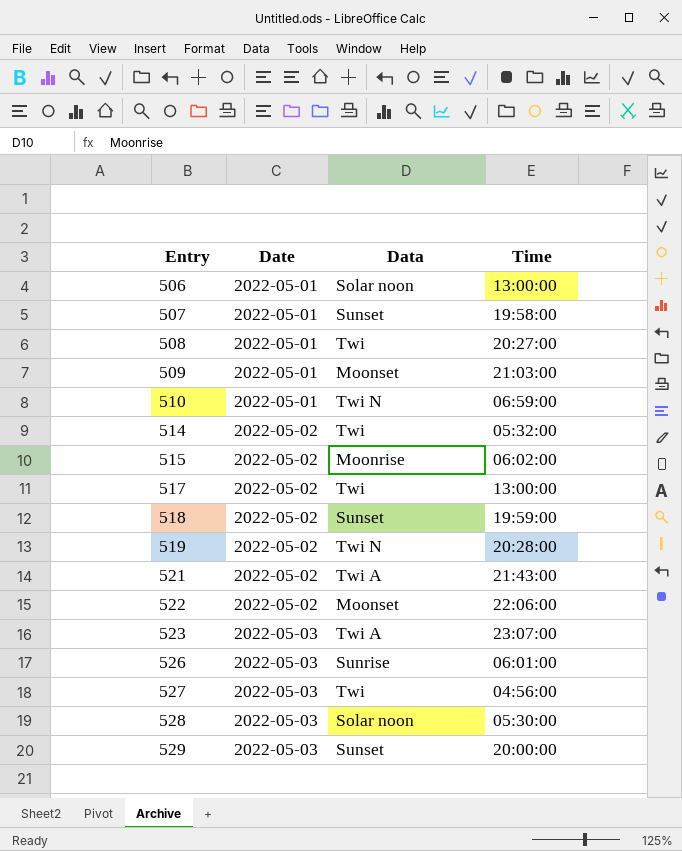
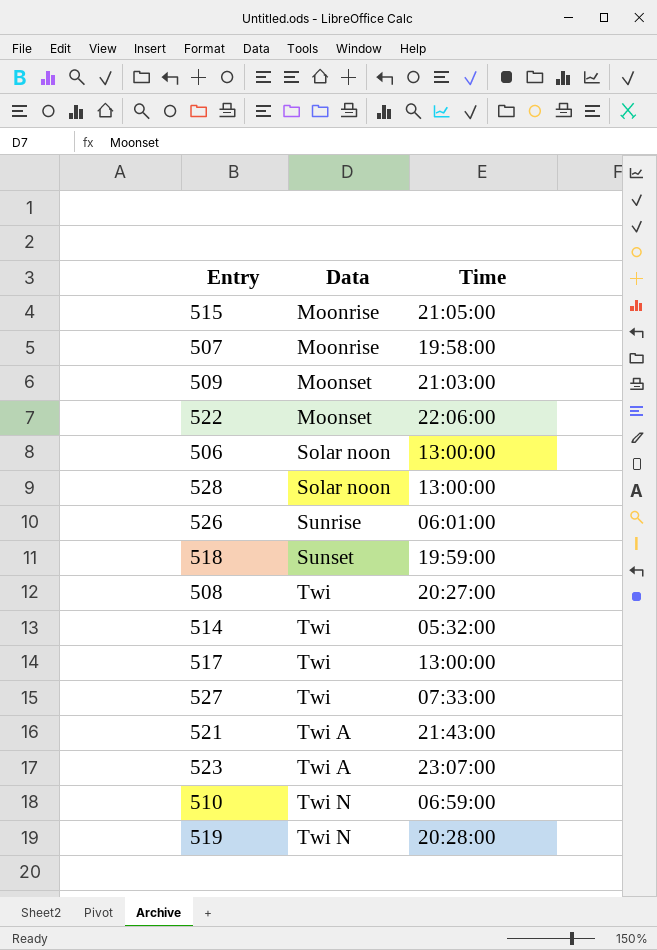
row order: Entry ascending -> Data ascending
column Date | position: 2 -> none
row 529: 2022-05-03 | Sunset | 20:00:00 -> none
515 | Time: 06:02:00 -> 21:05:00
507 | Data: Sunset -> Moonrise
528 | Time: 05:30:00 -> 13:00:00
527 | Time: 04:56:00 -> 07:33:00

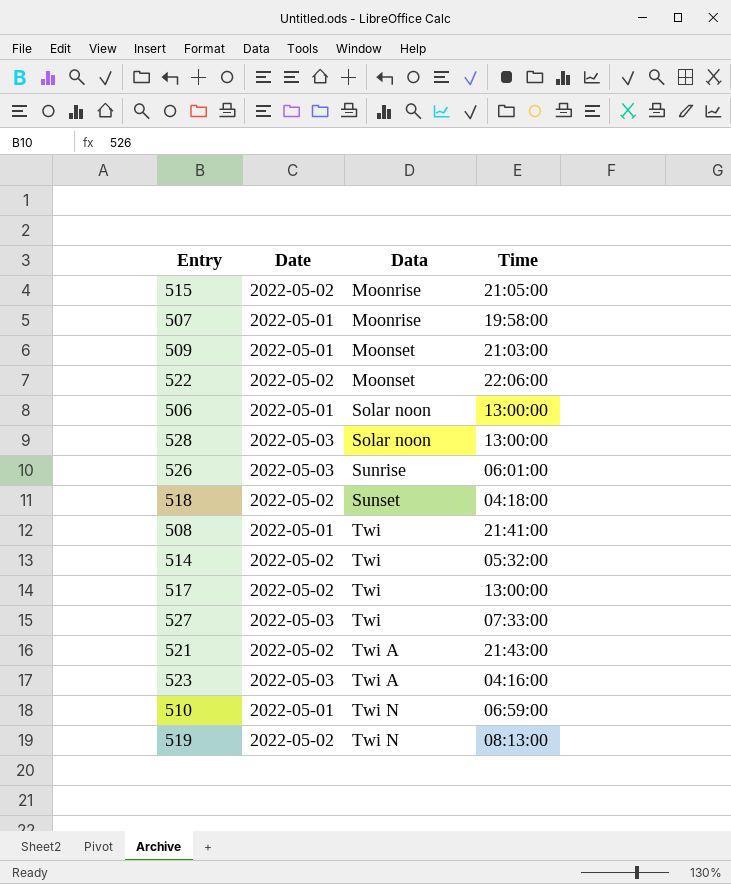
column Date | position: none -> 2
518 | Time: 19:59:00 -> 04:18:00
508 | Time: 20:27:00 -> 21:41:00
523 | Time: 23:07:00 -> 04:16:00
519 | Time: 20:28:00 -> 08:13:00

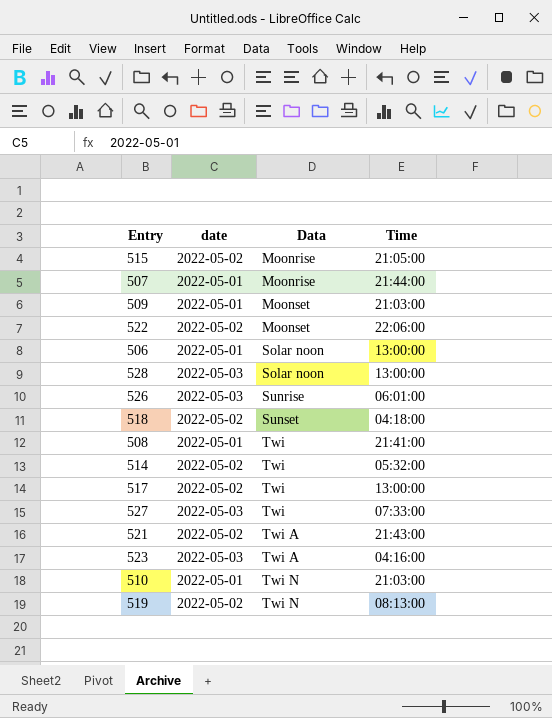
column name: Date -> date
507 | Time: 19:58:00 -> 21:44:00
510 | Time: 06:59:00 -> 21:03:00

